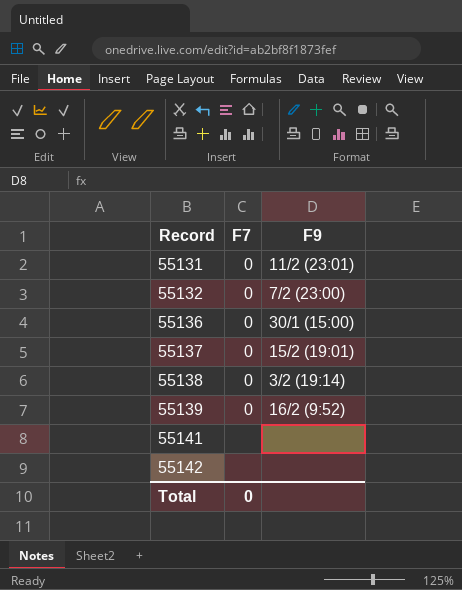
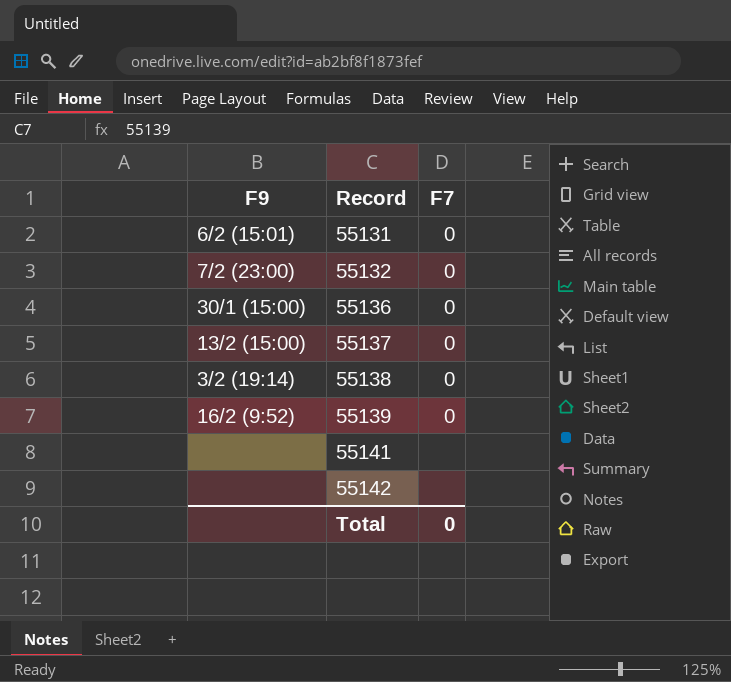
column F9 | position: 3 -> 1
55131 | F9: 11/2 (23:01) -> 6/2 (15:01)
55137 | F9: 15/2 (19:01) -> 13/2 (15:00)

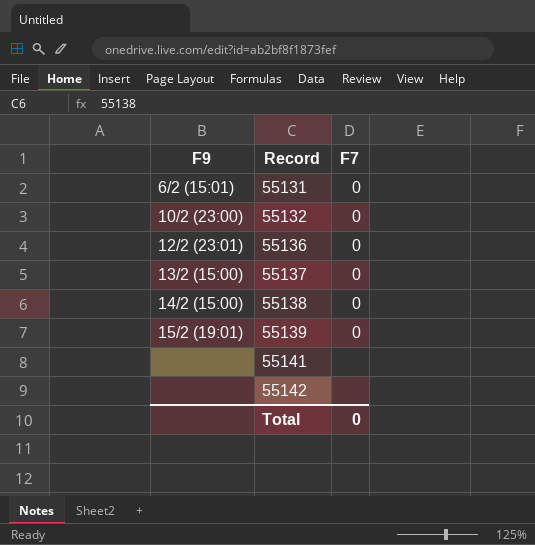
55132 | F9: 7/2 (23:00) -> 10/2 (23:00)
55136 | F9: 30/1 (15:00) -> 12/2 (23:01)
55138 | F9: 3/2 (19:14) -> 14/2 (15:00)
55139 | F9: 16/2 (9:52) -> 15/2 (19:01)

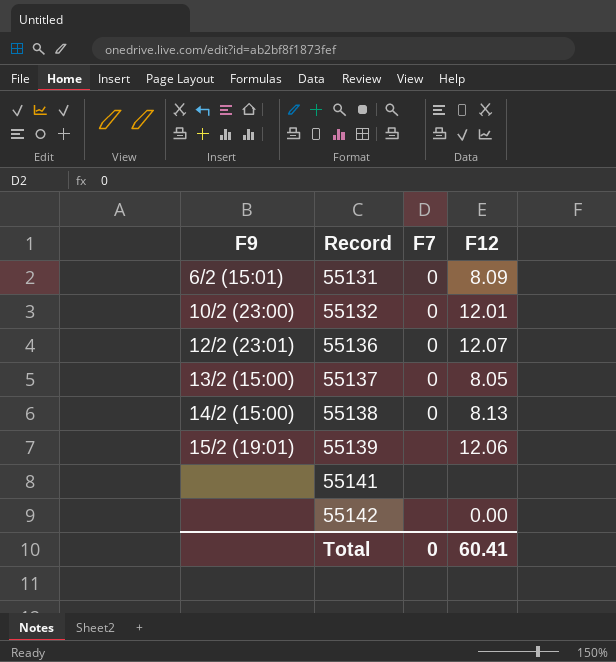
column F12 | position: none -> 4
55139 | F7: 0 -> none

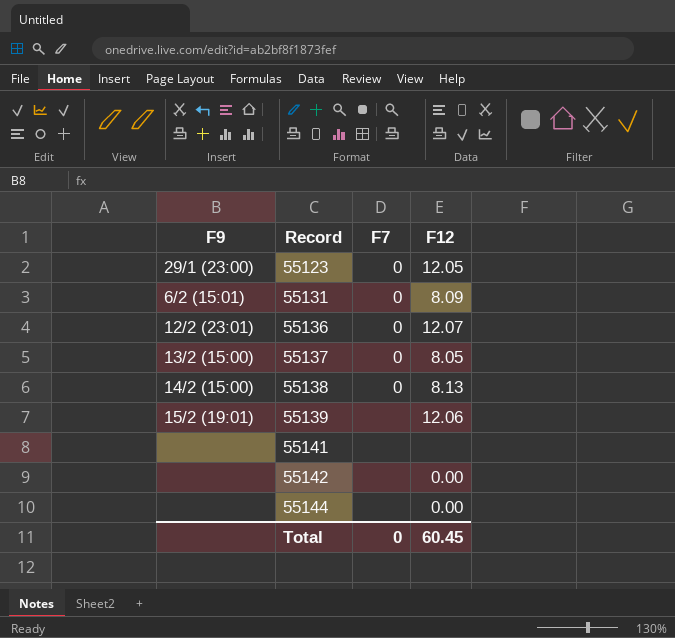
row 55132: 10/2 (23:00) | 0 | 12.01 -> none
row 55123: none -> 29/1 (23:00) | 0 | 12.05
row 55144: none -> none | none | 0.00
Total | F12: 60.41 -> 60.45

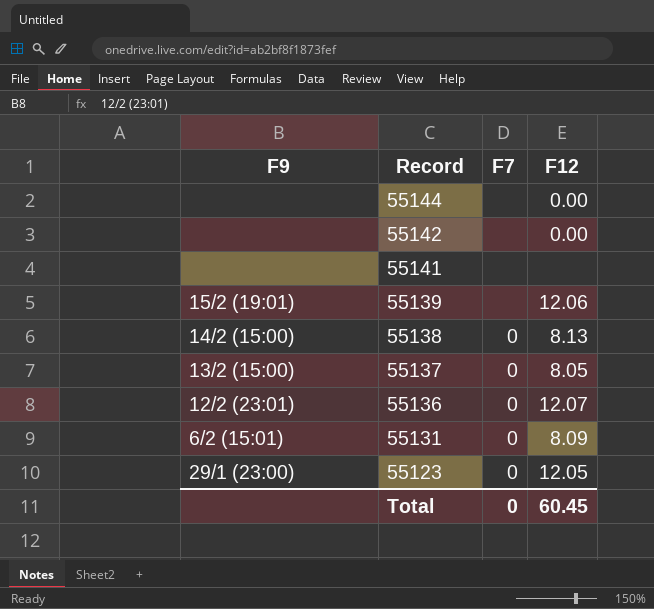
row order: Record ascending -> Record descending

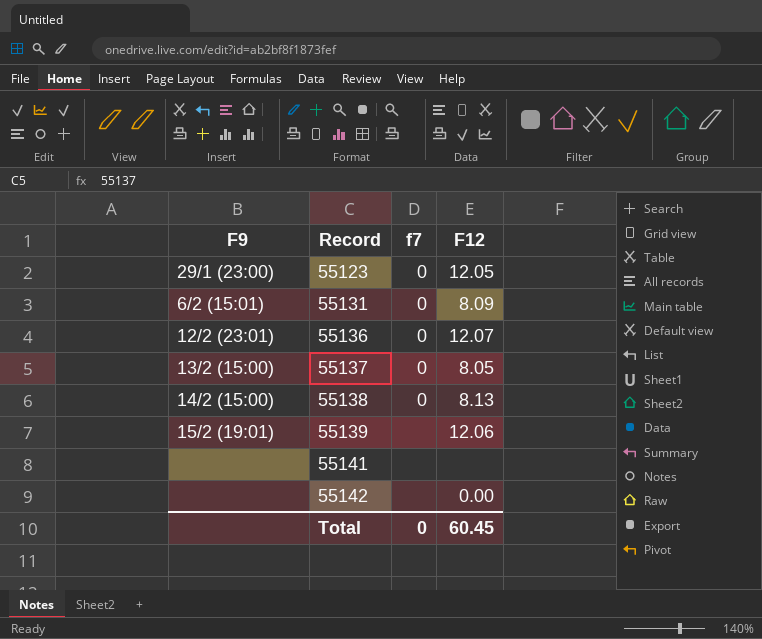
row order: Record descending -> Record ascending
column name: F7 -> f7
row 55144: none | none | 0.00 -> none

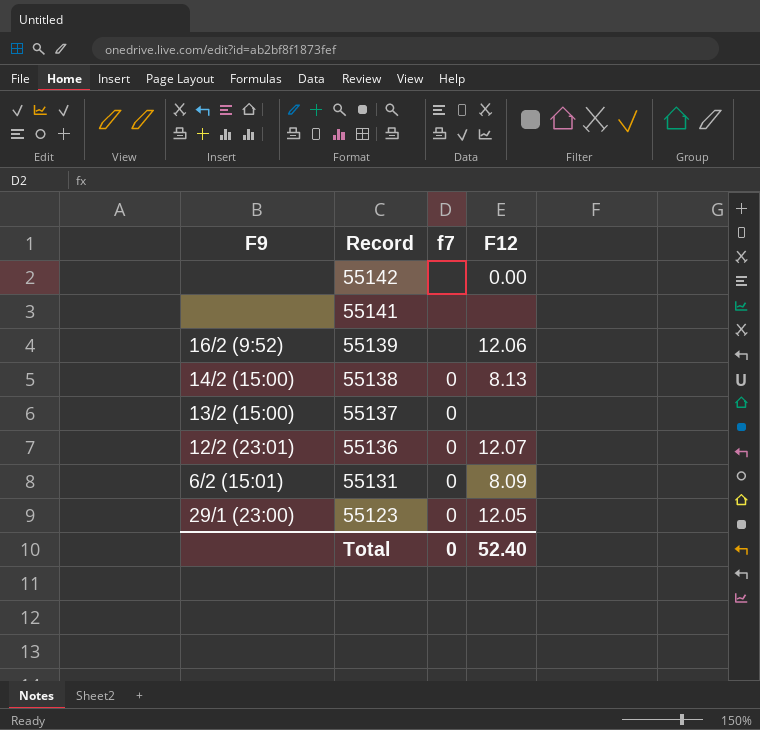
row order: Record ascending -> Record descending
55139 | F9: 15/2 (19:01) -> 16/2 (9:52)
55137 | F12: 8.05 -> none
Total | F12: 60.45 -> 52.40

